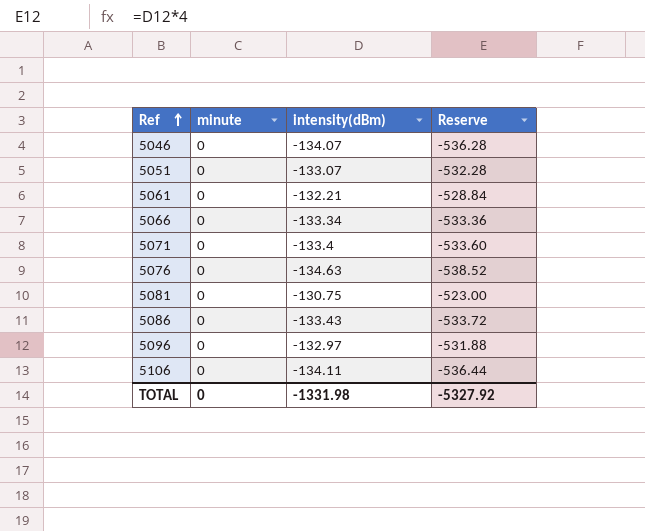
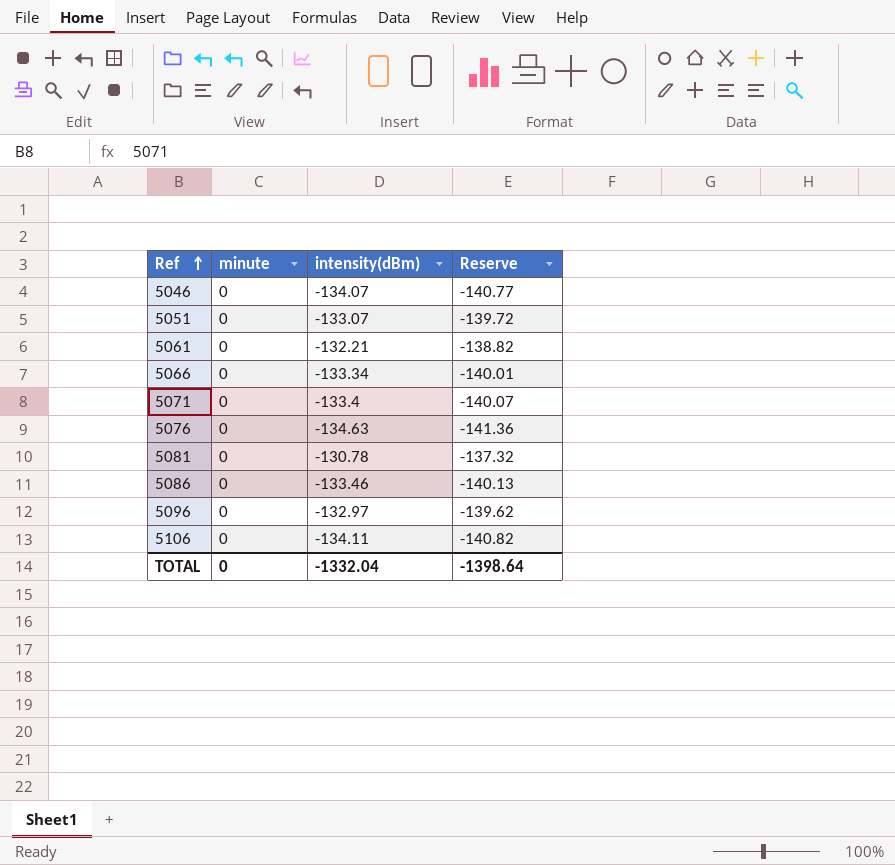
column Reserve | formula: [intensity(dBm)] * 4 -> [intensity(dBm)] * 1.05
5081 | intensity(dBm): -130.75 -> -130.78
5086 | intensity(dBm): -133.43 -> -133.46
TOTAL | intensity(dBm): -1331.98 -> -1332.04
TOTAL | Reserve: -5327.92 -> -1398.64

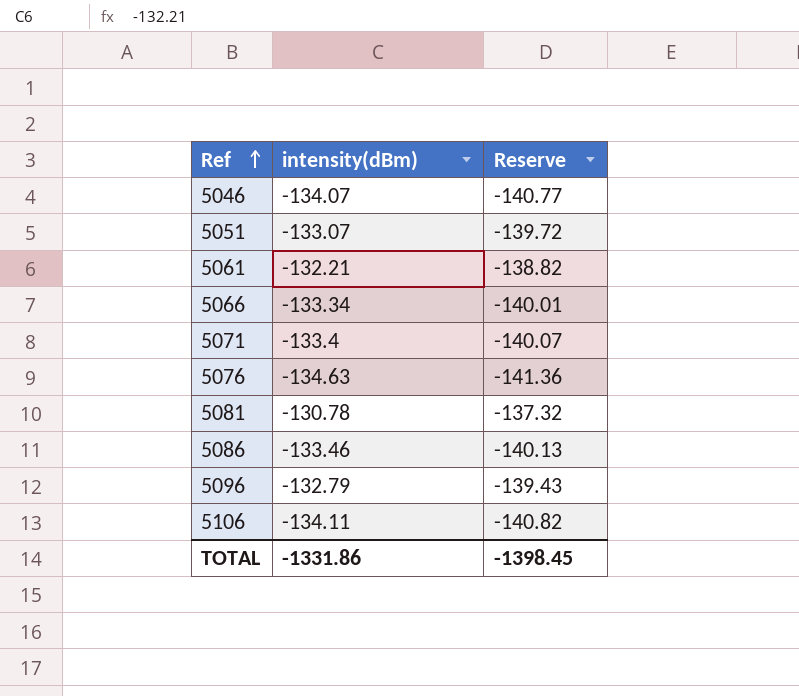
column minute | position: 2 -> none
5096 | intensity(dBm): -132.97 -> -132.79
5096 | Reserve: -139.62 -> -139.43
TOTAL | intensity(dBm): -1332.04 -> -1331.86
TOTAL | Reserve: -1398.64 -> -1398.45

